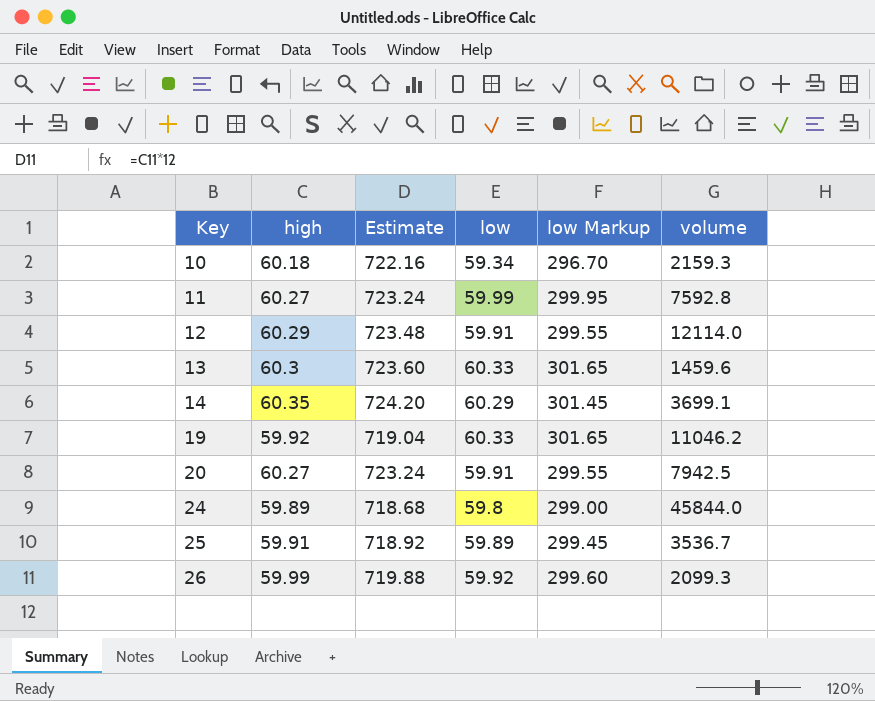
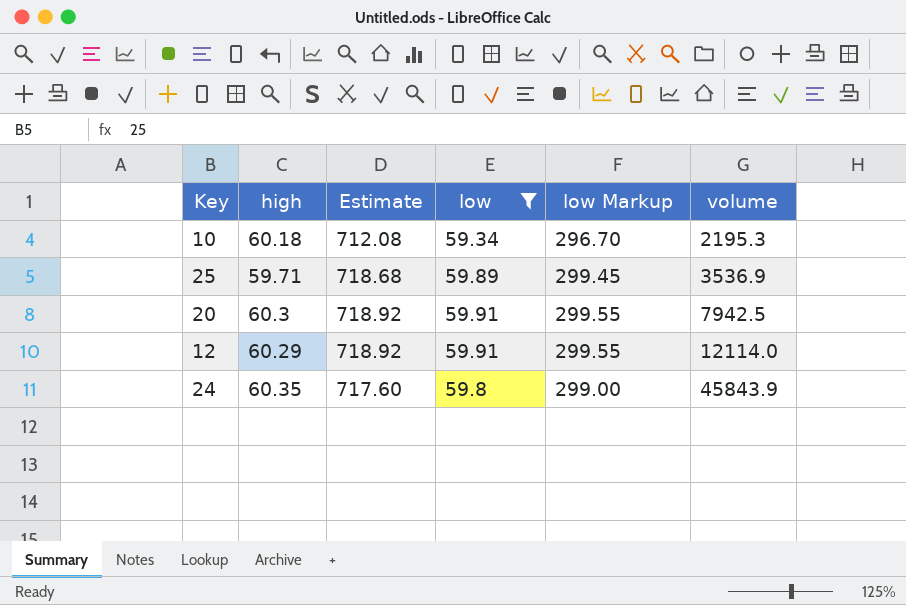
filter: none -> low <= 59.91
row order: Key ascending -> volume ascending
column Estimate | formula: [high] * 12 -> [low] * 12
10 | volume: 2159.3 -> 2195.3
25 | high: 59.91 -> 59.71
25 | volume: 3536.7 -> 3536.9
20 | high: 60.27 -> 60.3
24 | high: 59.89 -> 60.35
24 | volume: 45844.0 -> 45843.9

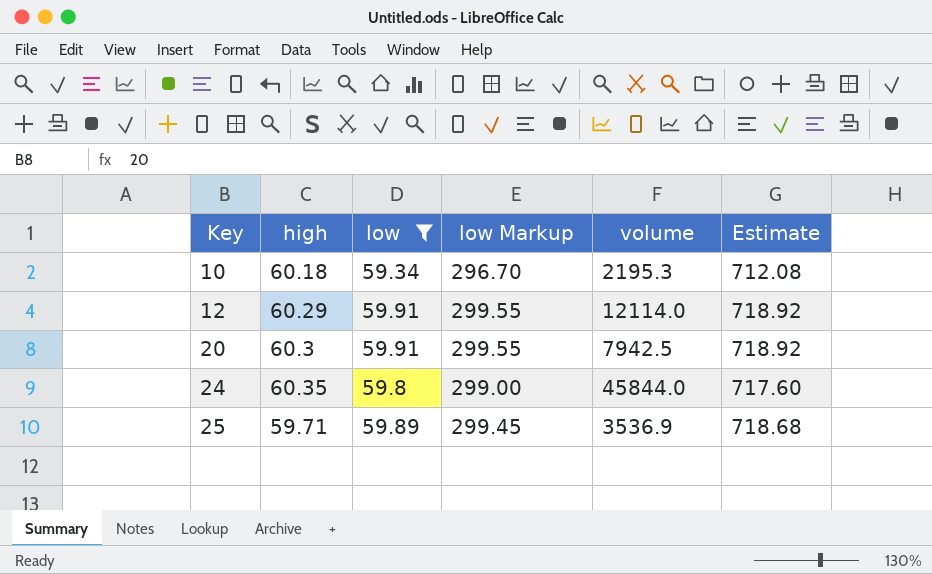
row order: volume ascending -> Key ascending
column Estimate | position: 3 -> 6
24 | volume: 45843.9 -> 45844.0

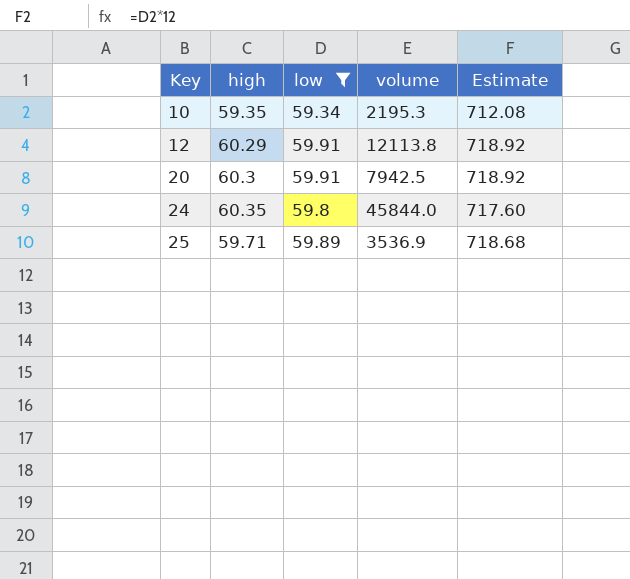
column low Markup | formula: [low] * 5 -> none
10 | high: 60.18 -> 59.35
12 | volume: 12114.0 -> 12113.8

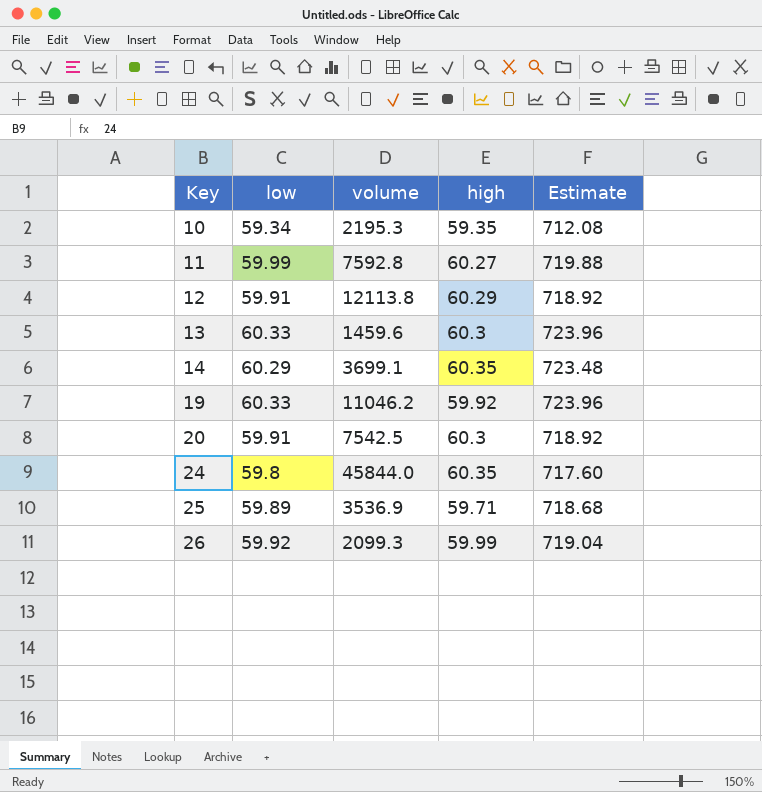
filter: low <= 59.91 -> none
column high | position: 2 -> 4
20 | volume: 7942.5 -> 7542.5

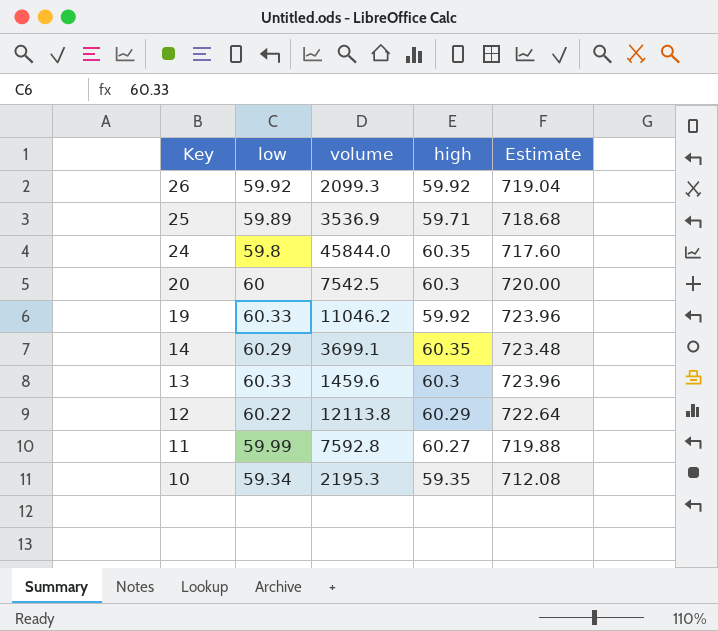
row order: Key ascending -> Key descending
26 | high: 59.99 -> 59.92
20 | low: 59.91 -> 60
20 | Estimate: 718.92 -> 720.00
12 | low: 59.91 -> 60.22
12 | Estimate: 718.92 -> 722.64

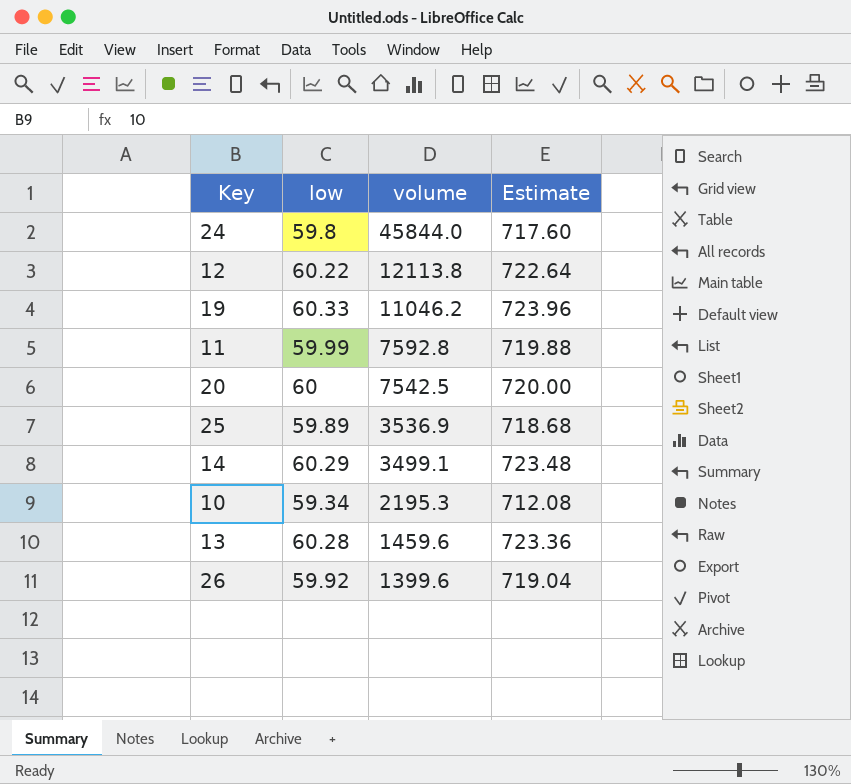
row order: Key descending -> volume descending
column high | position: 4 -> none
14 | volume: 3699.1 -> 3499.1
13 | low: 60.33 -> 60.28
13 | Estimate: 723.96 -> 723.36
26 | volume: 2099.3 -> 1399.6

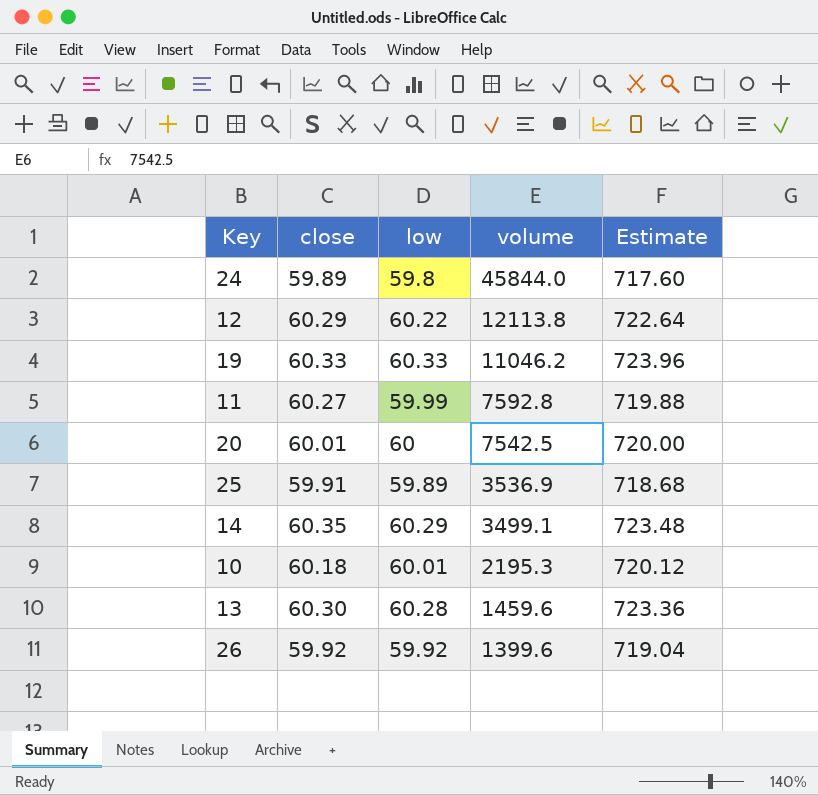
column close | position: none -> 2
10 | low: 59.34 -> 60.01
10 | Estimate: 712.08 -> 720.12

